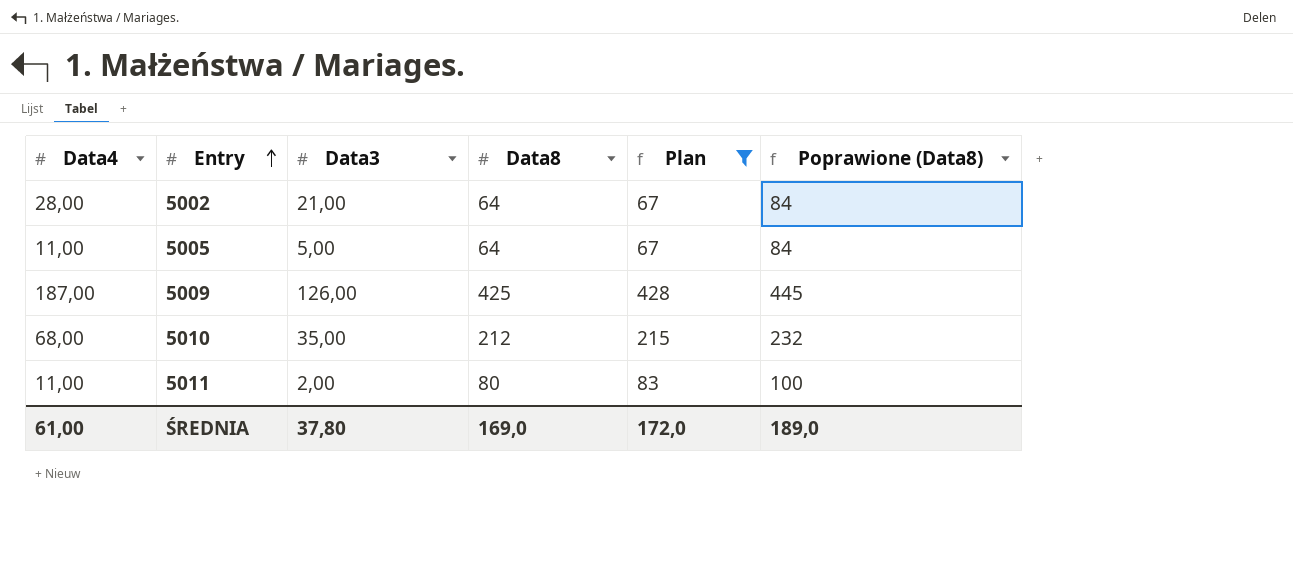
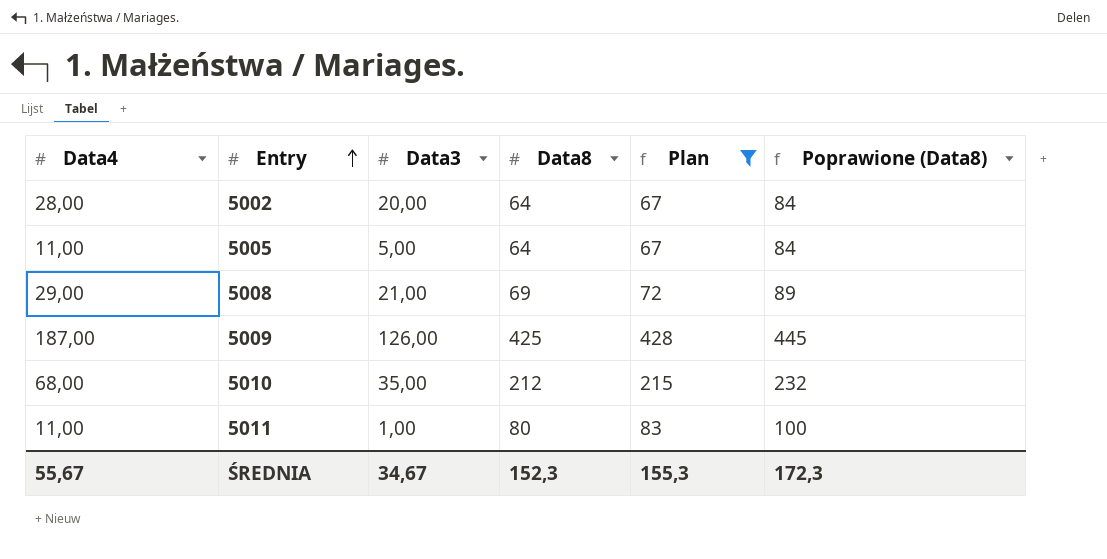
5002 | Data3: 21,00 -> 20,00
row 5008: none -> 29,00 | 21,00 | 69 | 72 | 89
5011 | Data3: 2,00 -> 1,00
ŚREDNIA | Data4: 61,00 -> 55,67
ŚREDNIA | Data3: 37,80 -> 34,67
ŚREDNIA | Data8: 169,0 -> 152,3
ŚREDNIA | Plan: 172,0 -> 155,3
ŚREDNIA | Poprawione (Data8): 189,0 -> 172,3

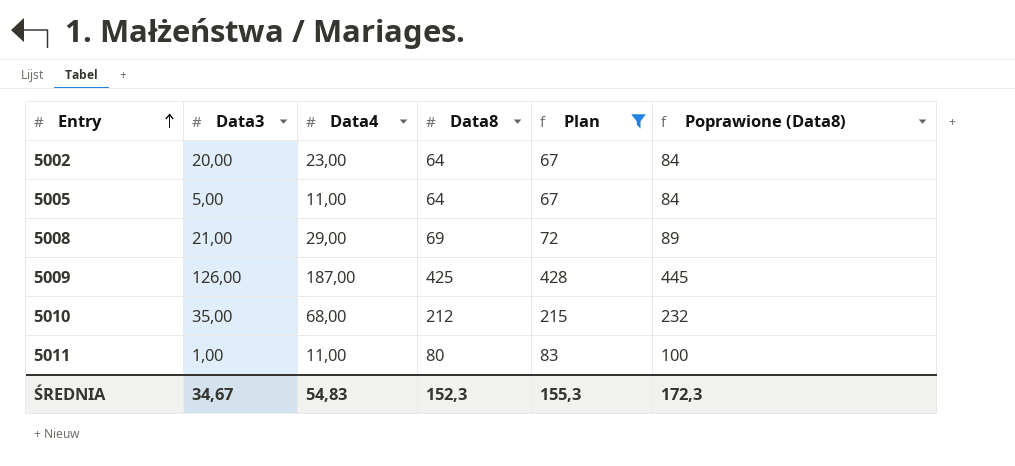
column Data4 | position: 1 -> 3
5002 | Data4: 28,00 -> 23,00
ŚREDNIA | Data4: 55,67 -> 54,83

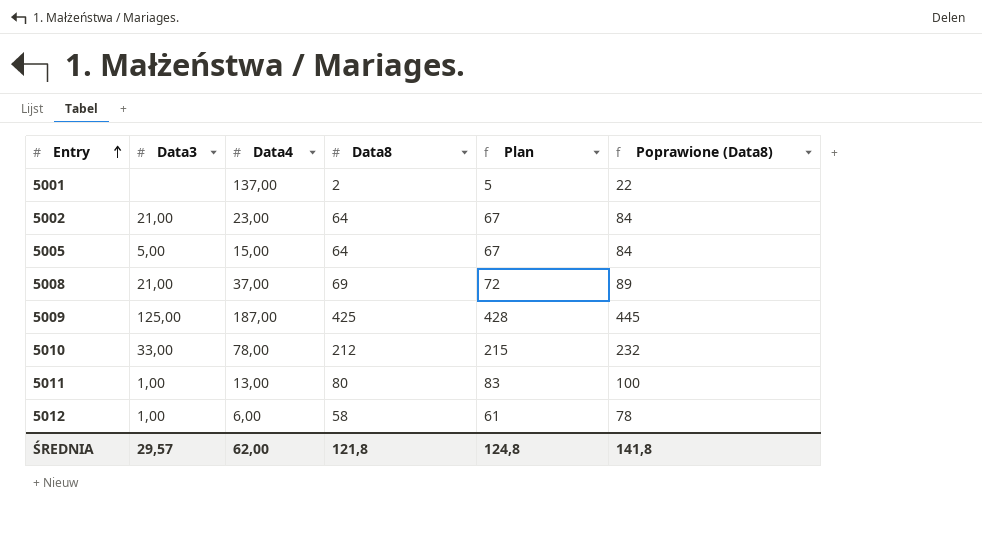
filter: Plan >= 67 -> none
5002 | Data3: 20,00 -> 21,00
5005 | Data4: 11,00 -> 15,00
5008 | Data4: 29,00 -> 37,00
5009 | Data3: 126,00 -> 125,00
5010 | Data3: 35,00 -> 33,00
5010 | Data4: 68,00 -> 78,00
5011 | Data4: 11,00 -> 13,00
ŚREDNIA | Data3: 34,67 -> 29,57
ŚREDNIA | Data4: 54,83 -> 62,00
ŚREDNIA | Data8: 152,3 -> 121,8
ŚREDNIA | Plan: 155,3 -> 124,8
ŚREDNIA | Poprawione (Data8): 172,3 -> 141,8

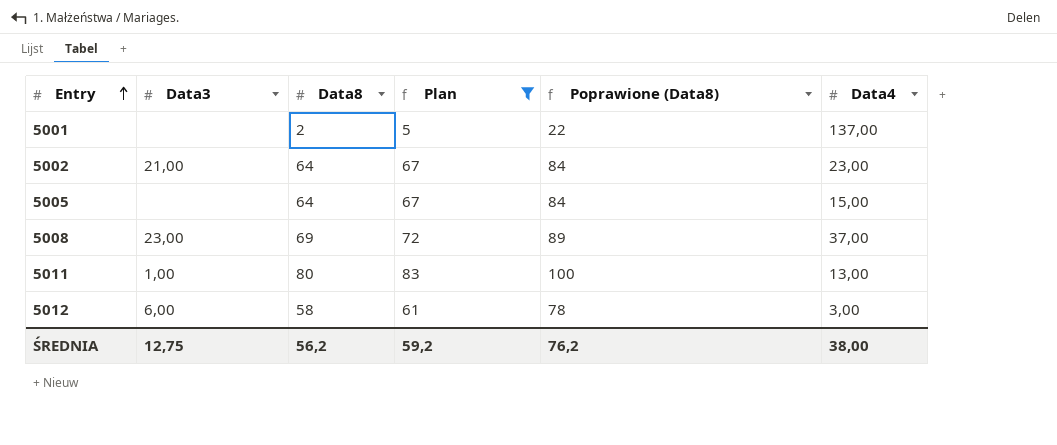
filter: none -> Plan <= 83
column Data4 | position: 3 -> 6
5005 | Data3: 5,00 -> none
5008 | Data3: 21,00 -> 23,00
5012 | Data3: 1,00 -> 6,00
5012 | Data4: 6,00 -> 3,00
ŚREDNIA | Data3: 29,57 -> 12,75
ŚREDNIA | Data8: 121,8 -> 56,2
ŚREDNIA | Plan: 124,8 -> 59,2
ŚREDNIA | Poprawione (Data8): 141,8 -> 76,2
ŚREDNIA | Data4: 62,00 -> 38,00

